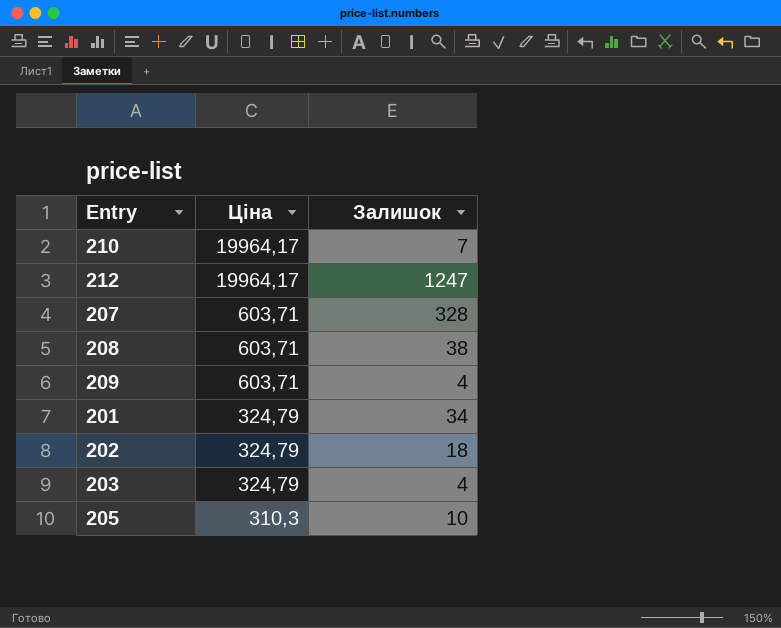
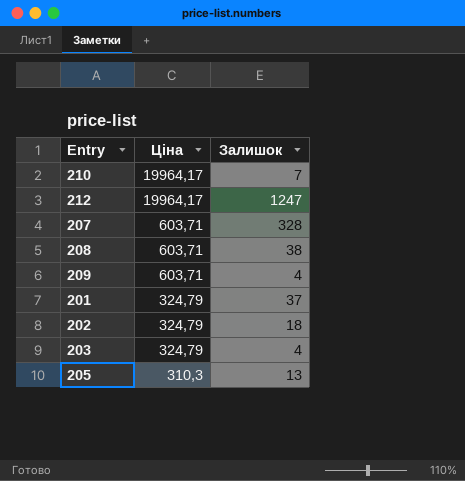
201 | Залишок: 34 -> 37
205 | Залишок: 10 -> 13

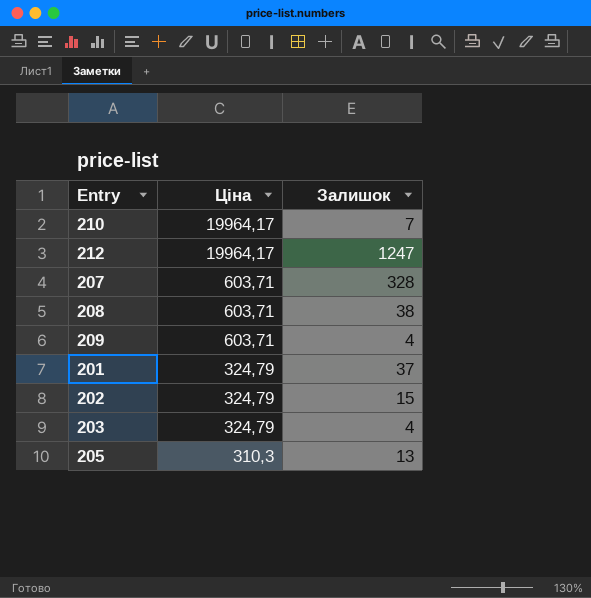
202 | Залишок: 18 -> 15

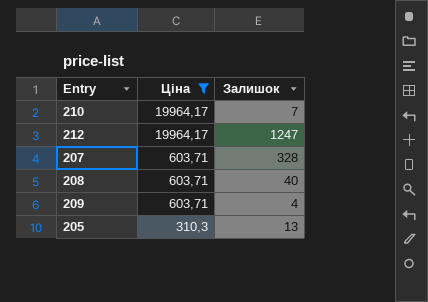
filter: none -> Ціна != 324,79
208 | Залишок: 38 -> 40

